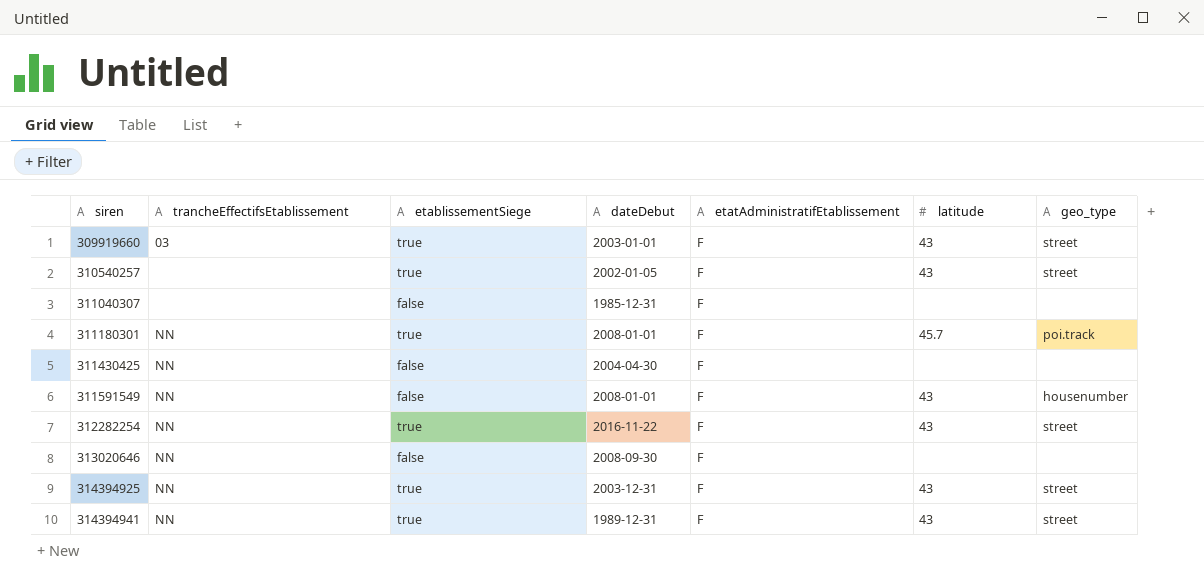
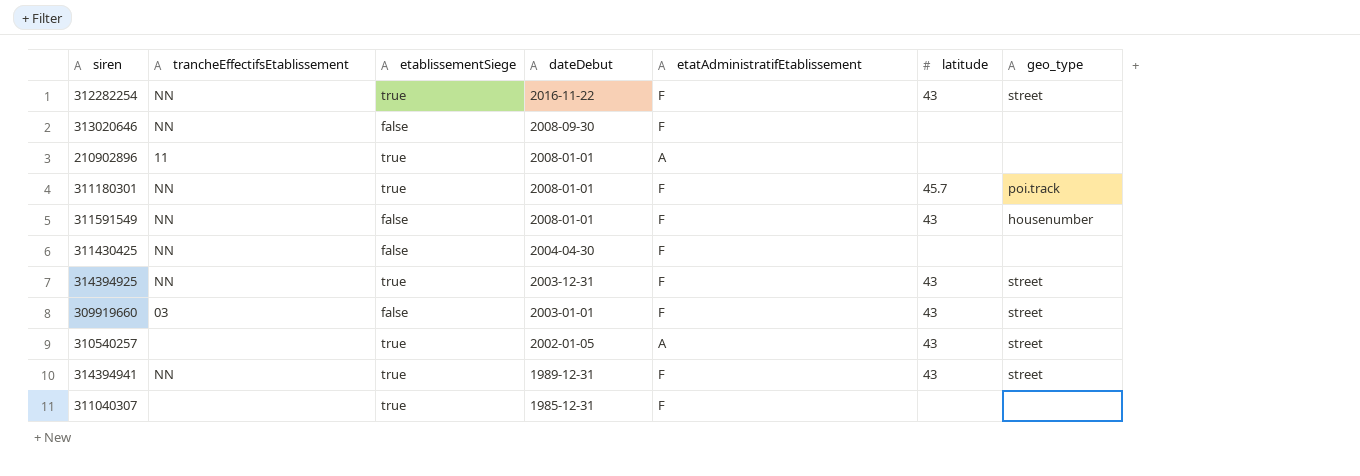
row order: siren ascending -> dateDebut descending
row 210902896: none -> 11 | true | 2008-01-01 | A | none | none
309919660 | etablissementSiege: true -> false
310540257 | etatAdministratifEtablissement: F -> A
311040307 | etablissementSiege: false -> true

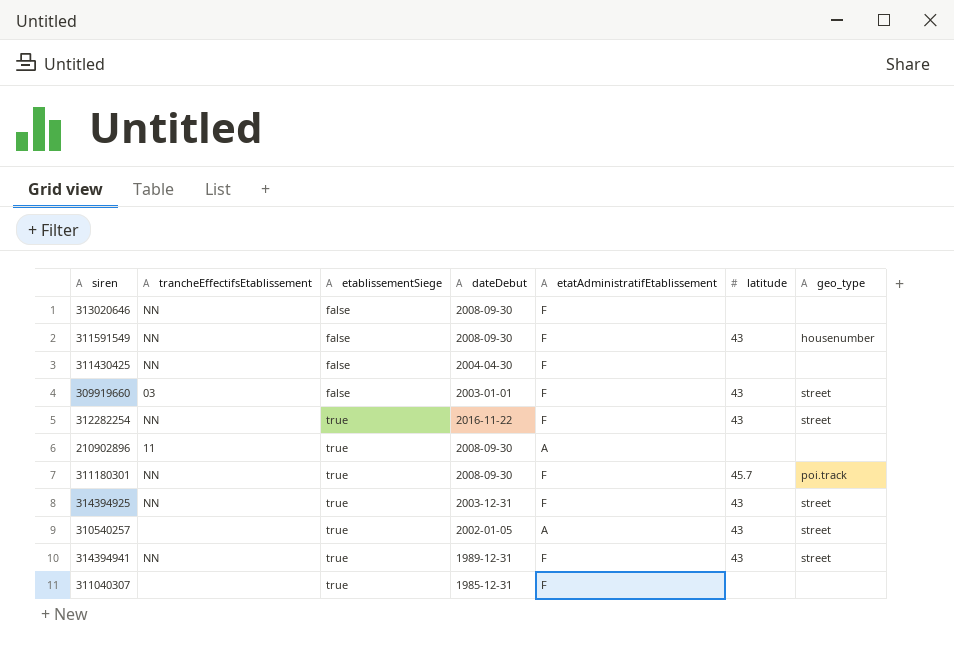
row order: dateDebut descending -> etablissementSiege ascending
311591549 | dateDebut: 2008-01-01 -> 2008-09-30
210902896 | dateDebut: 2008-01-01 -> 2008-09-30
311180301 | dateDebut: 2008-01-01 -> 2008-09-30

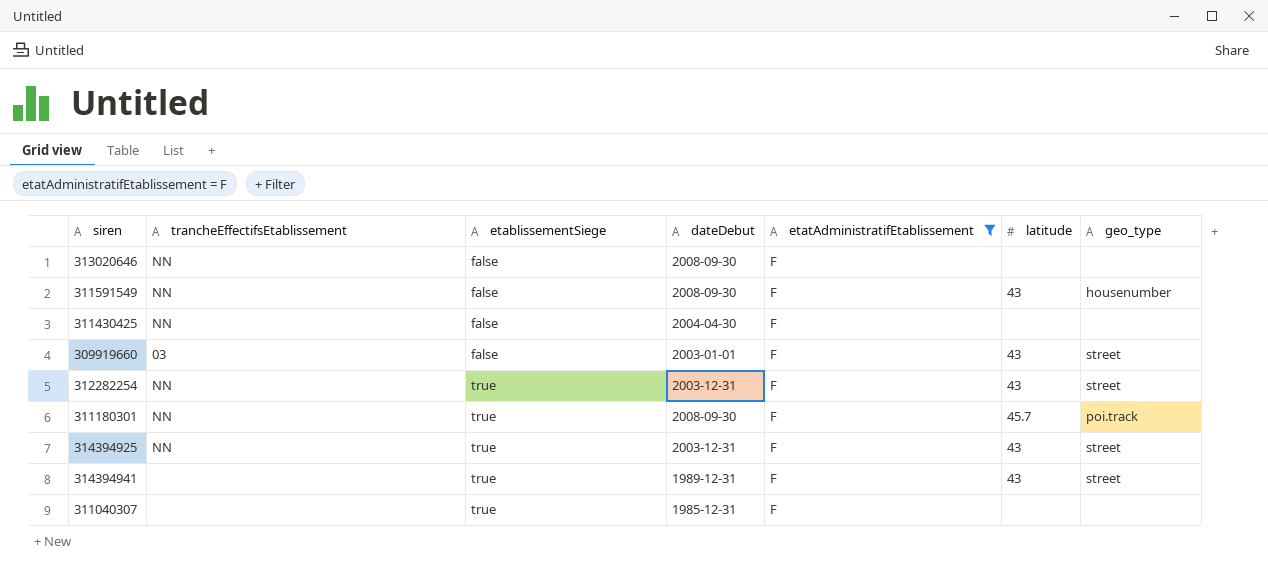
filter: none -> etatAdministratifEtablissement = F
312282254 | dateDebut: 2016-11-22 -> 2003-12-31
314394941 | trancheEffectifsEtablissement: NN -> none

